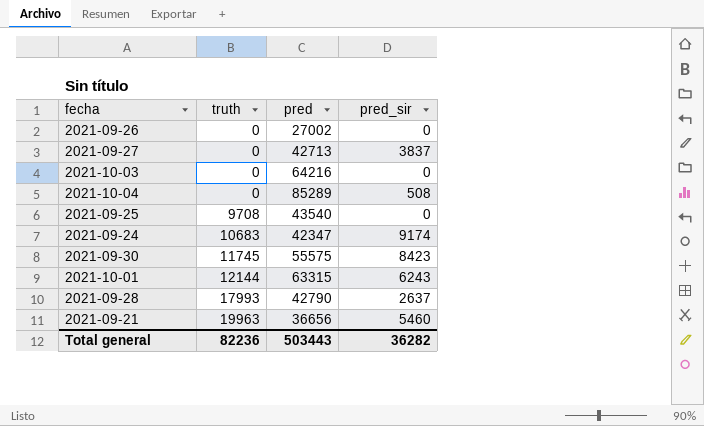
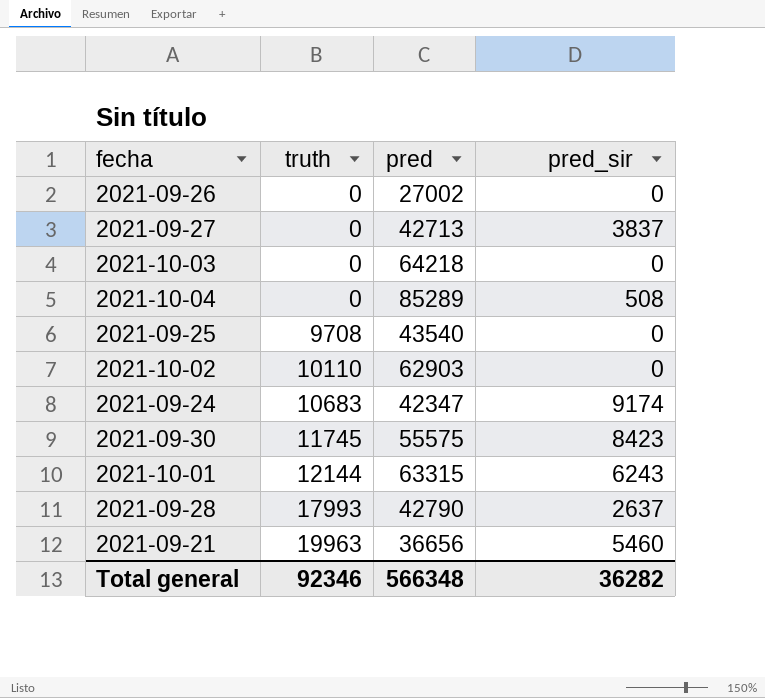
2021-10-03 | pred: 64216 -> 64218
row 2021-10-02: none -> 10110 | 62903 | 0
Total general | truth: 82236 -> 92346
Total general | pred: 503443 -> 566348

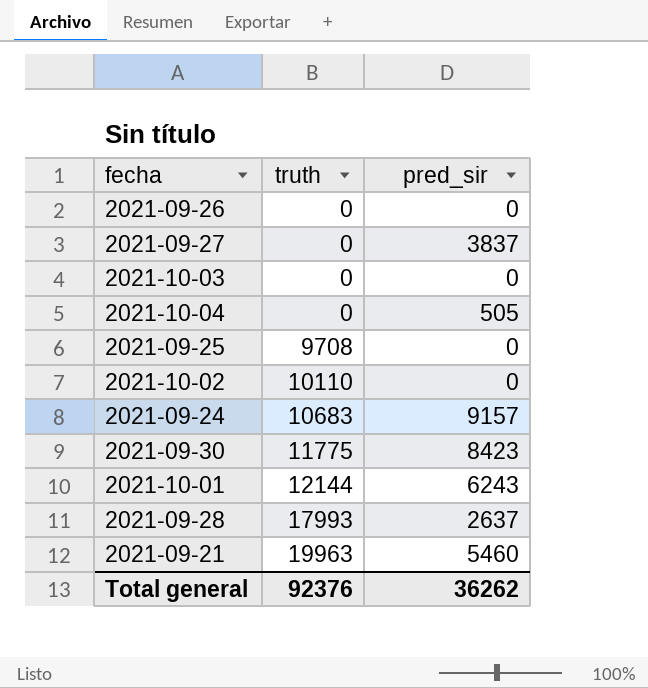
column pred | position: 3 -> none
2021-10-04 | pred_sir: 508 -> 505
2021-09-24 | pred_sir: 9174 -> 9157
2021-09-30 | truth: 11745 -> 11775
Total general | truth: 92346 -> 92376
Total general | pred_sir: 36282 -> 36262

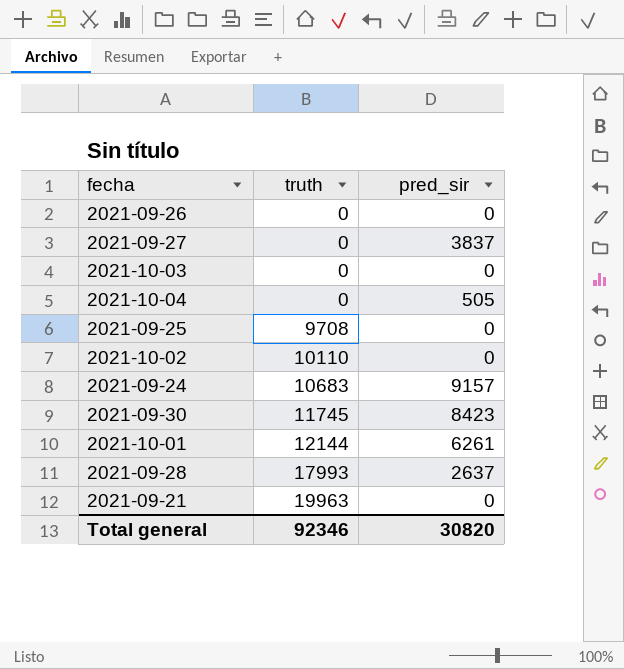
2021-09-30 | truth: 11775 -> 11745
2021-10-01 | pred_sir: 6243 -> 6261
2021-09-21 | pred_sir: 5460 -> 0
Total general | truth: 92376 -> 92346
Total general | pred_sir: 36262 -> 30820

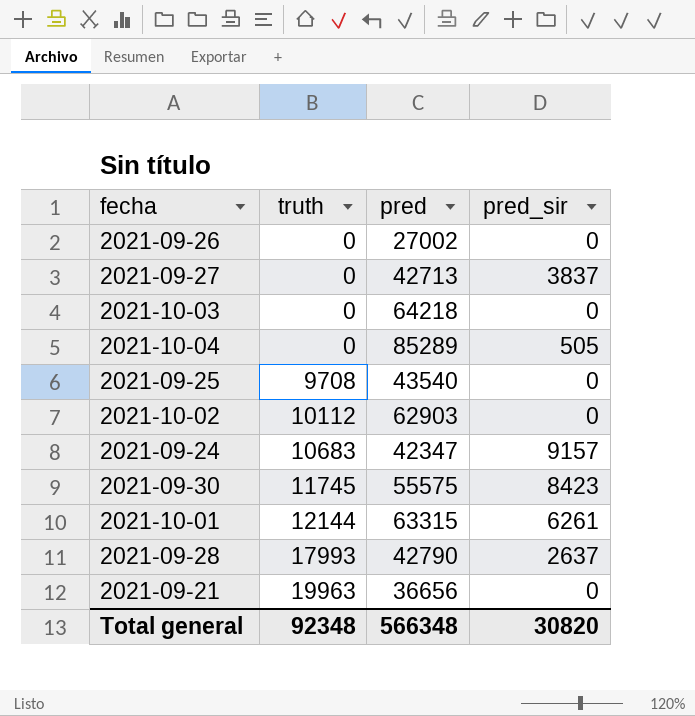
column pred | position: none -> 3
2021-10-02 | truth: 10110 -> 10112
Total general | truth: 92346 -> 92348

